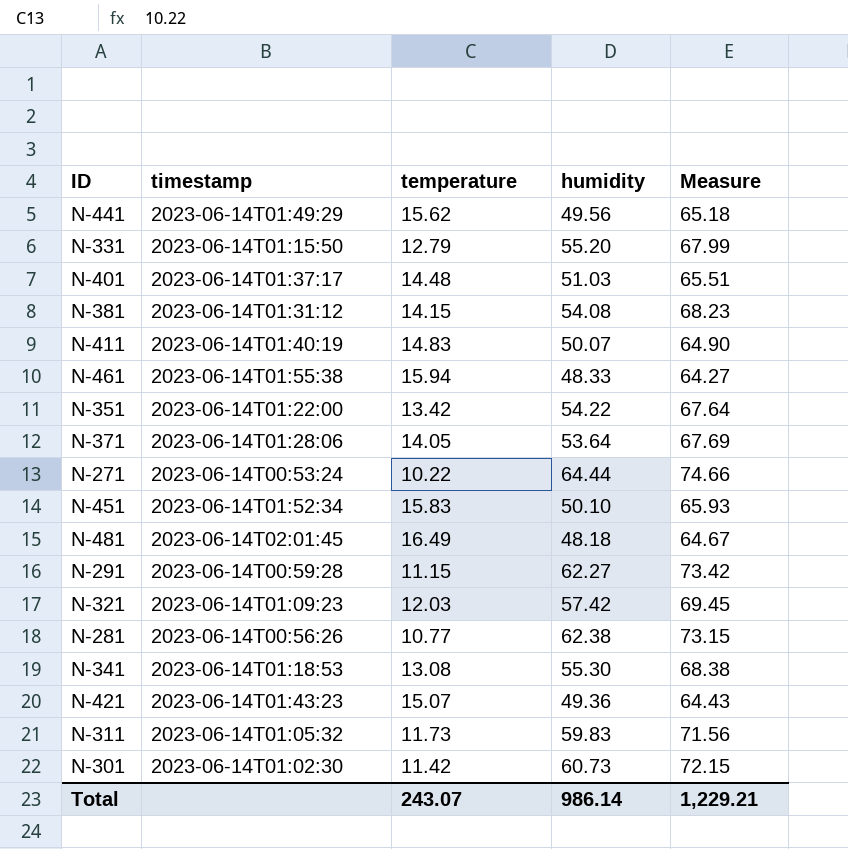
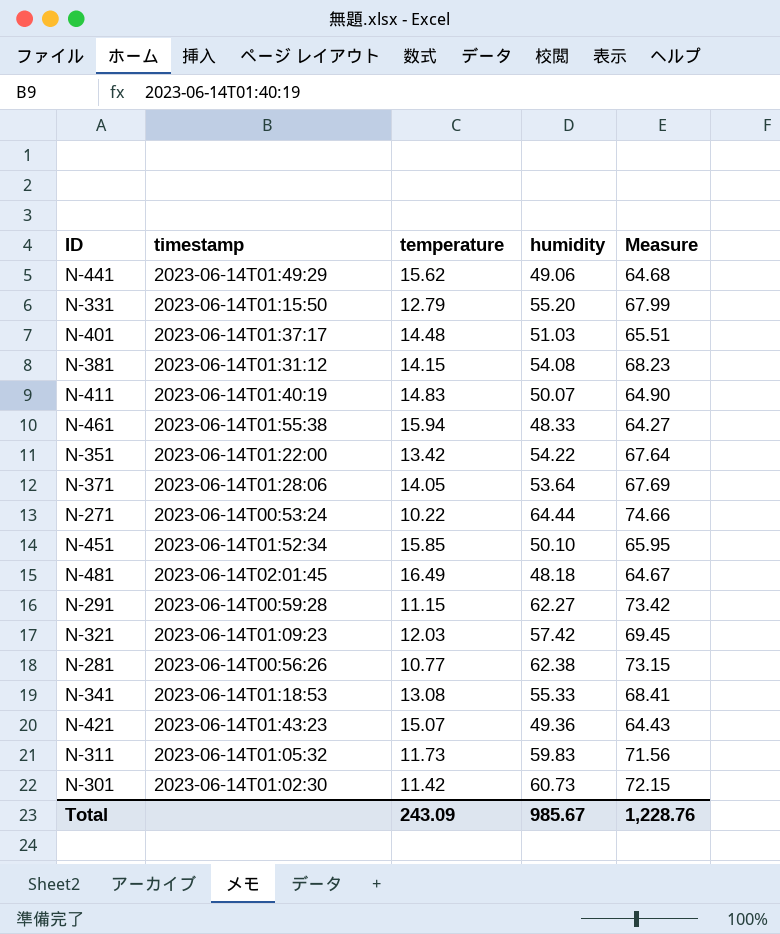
N-441 | humidity: 49.56 -> 49.06
N-441 | Measure: 65.18 -> 64.68
N-451 | temperature: 15.83 -> 15.85
N-451 | Measure: 65.93 -> 65.95
N-341 | humidity: 55.30 -> 55.33
N-341 | Measure: 68.38 -> 68.41
Total | temperature: 243.07 -> 243.09
Total | humidity: 986.14 -> 985.67
Total | Measure: 1,229.21 -> 1,228.76

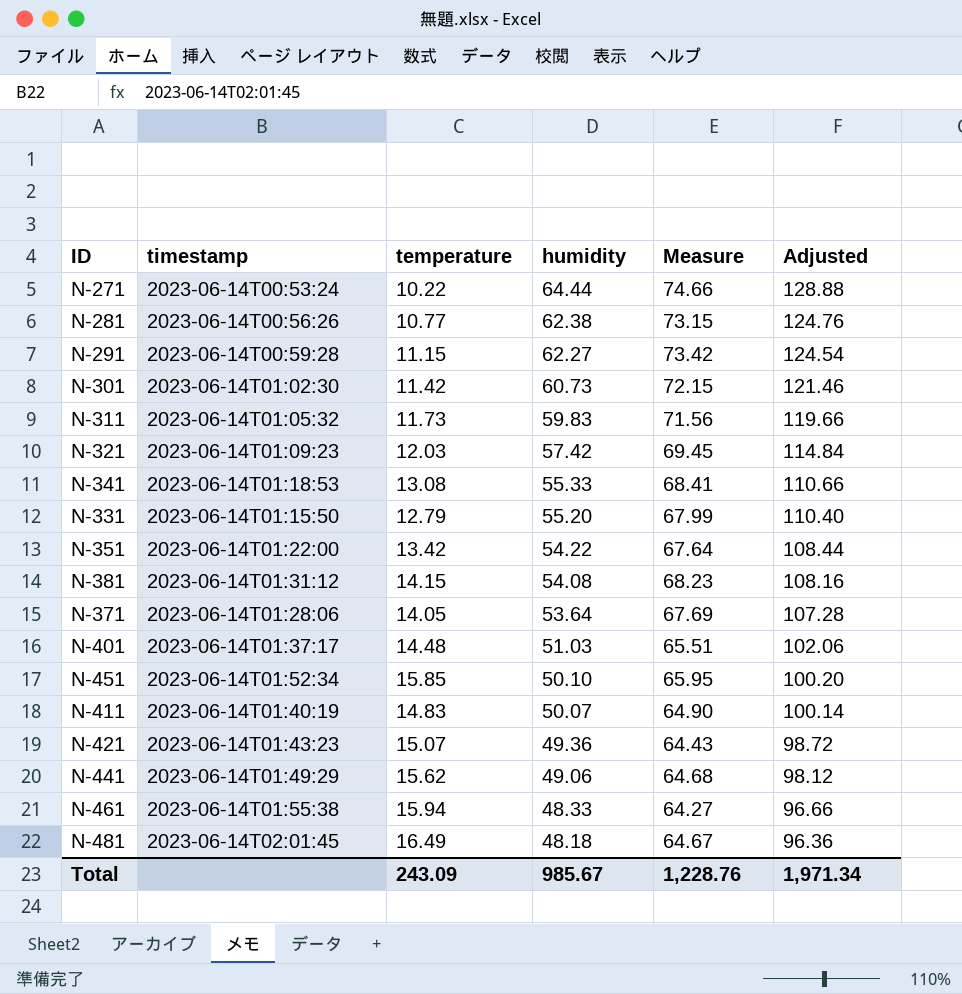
row order: none -> humidity descending
column Adjusted | formula: none -> [humidity] * 2

